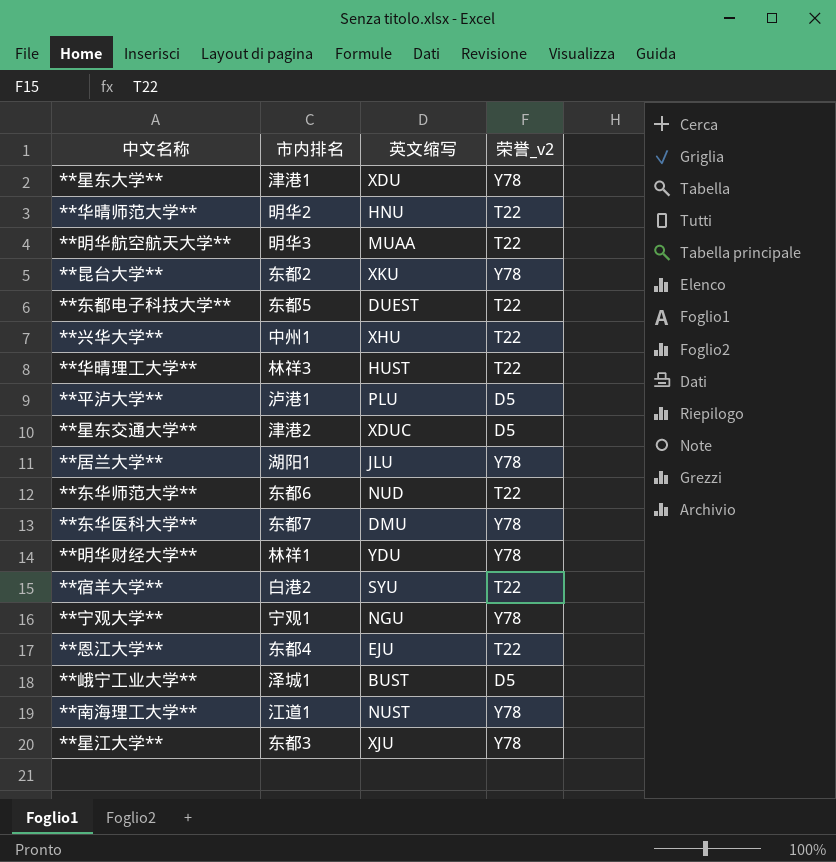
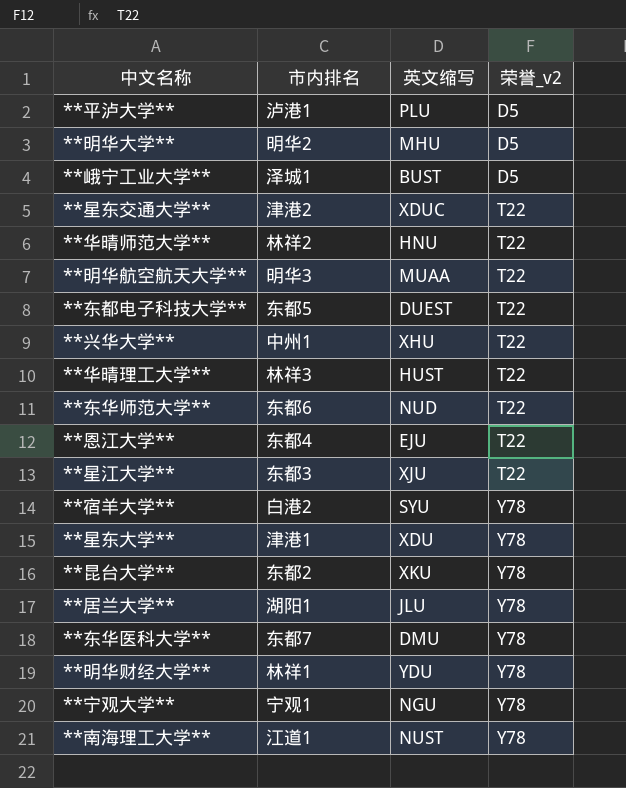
row order: none -> 荣誉_v2 ascending
row **明华大学**: none -> 明华2 | MHU | D5
**星东交通大学** | 荣誉_v2: D5 -> T22
**华晴师范大学** | 市内排名: 明华2 -> 林祥2
**星江大学** | 荣誉_v2: Y78 -> T22
**宿羊大学** | 荣誉_v2: T22 -> Y78

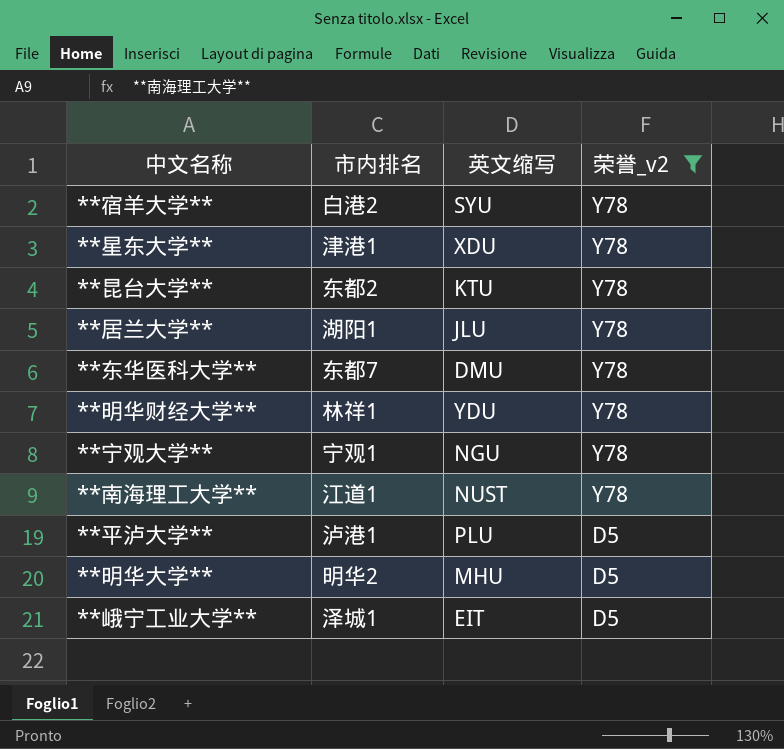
filter: none -> 荣誉_v2 != T22
row order: 荣誉_v2 ascending -> 荣誉_v2 descending
**昆台大学** | 英文缩写: XKU -> KTU
**峨宁工业大学** | 英文缩写: BUST -> EIT

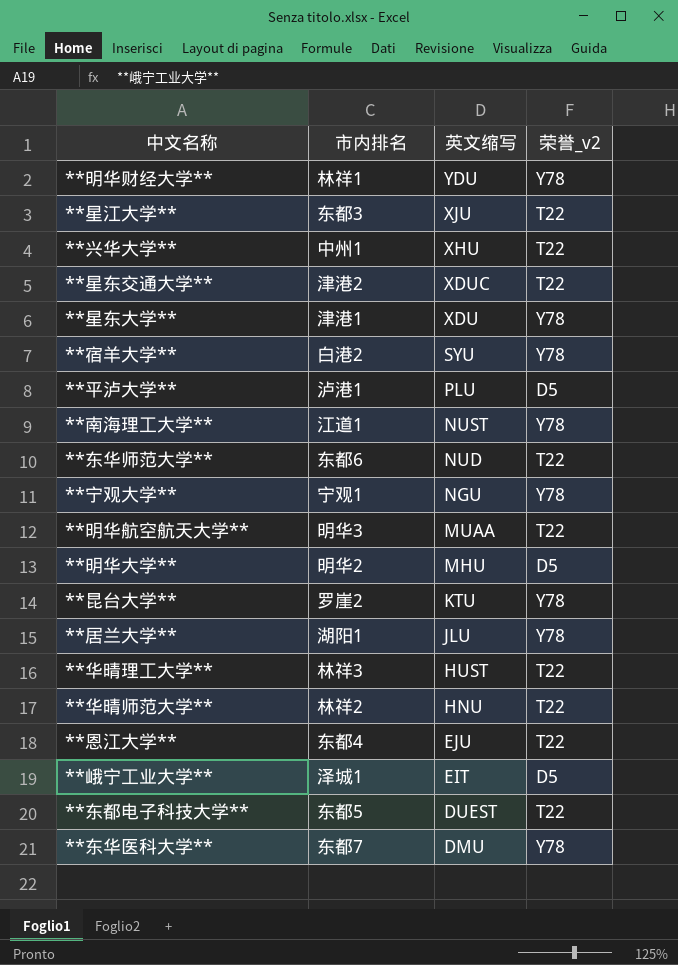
filter: 荣誉_v2 != T22 -> none
row order: 荣誉_v2 descending -> 英文缩写 descending
**昆台大学** | 市内排名: 东都2 -> 罗崖2

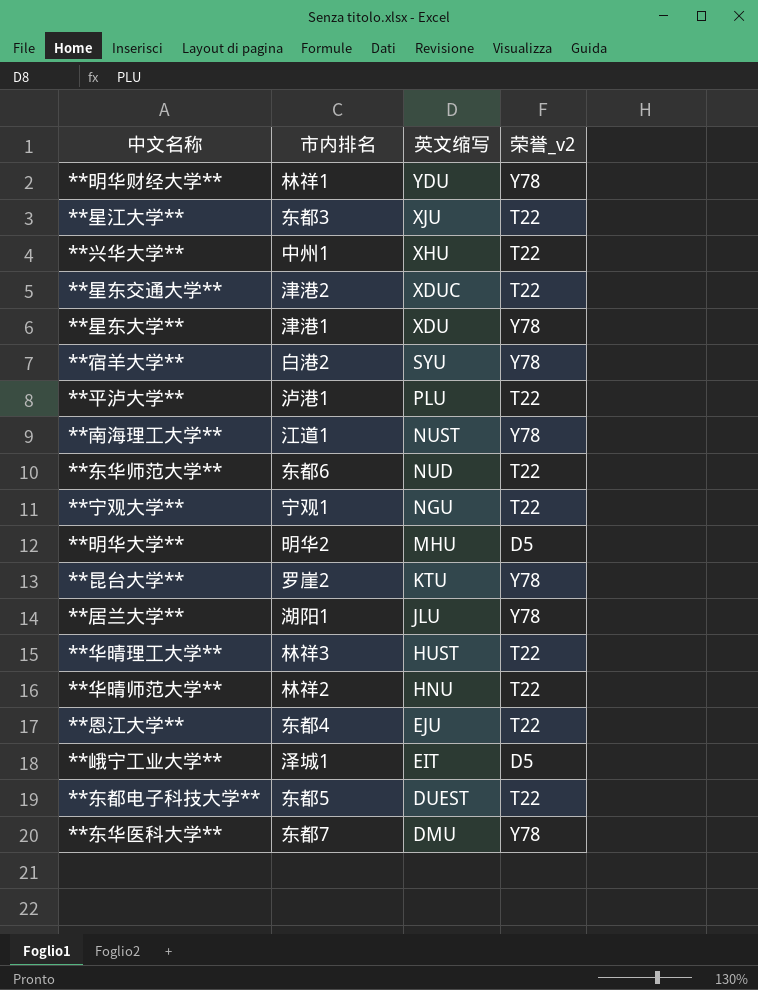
row **明华航空航天大学**: 明华3 | MUAA | T22 -> none
**平泸大学** | 荣誉_v2: D5 -> T22
**宁观大学** | 荣誉_v2: Y78 -> T22

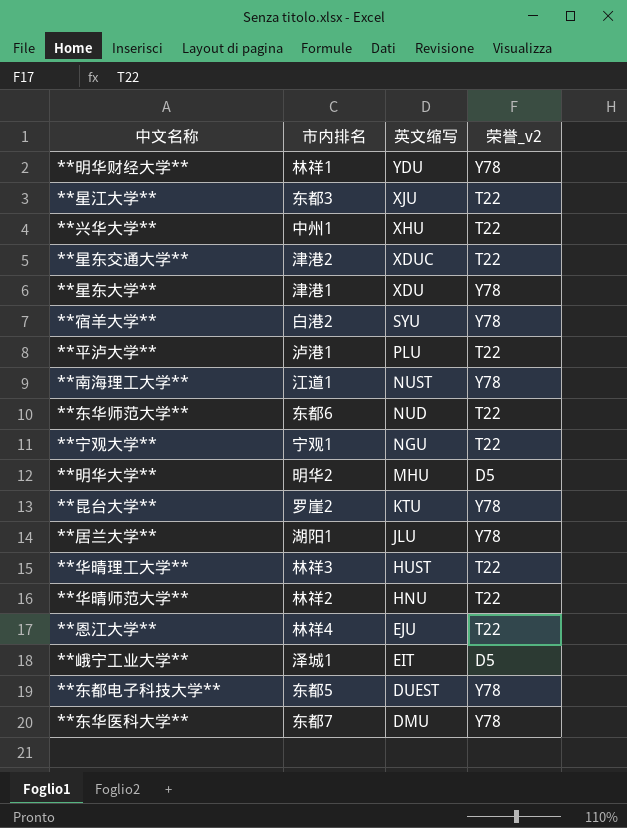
**恩江大学** | 市内排名: 东都4 -> 林祥4
**东都电子科技大学** | 荣誉_v2: T22 -> Y78

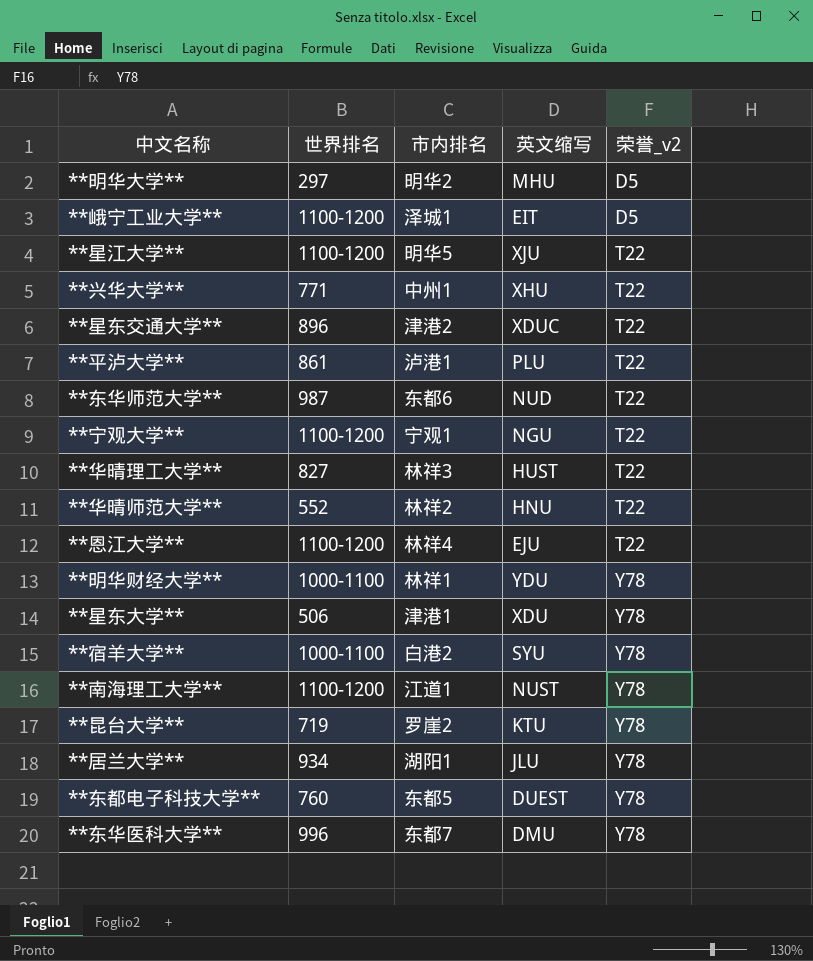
row order: 英文缩写 descending -> 荣誉_v2 ascending
column 世界排名 | position: none -> 2
**星江大学** | 市内排名: 东都3 -> 明华5

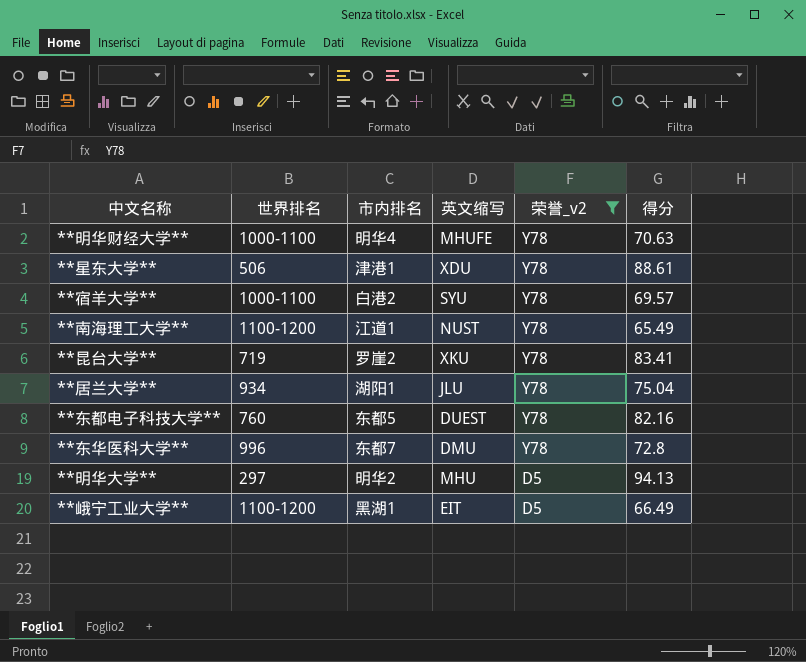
filter: none -> 荣誉_v2 != T22
row order: 荣誉_v2 ascending -> 荣誉_v2 descending
column 得分 | position: none -> 6
**明华财经大学** | 市内排名: 林祥1 -> 明华4
**明华财经大学** | 英文缩写: YDU -> MHUFE
**昆台大学** | 英文缩写: KTU -> XKU
**峨宁工业大学** | 市内排名: 泽城1 -> 黑湖1

